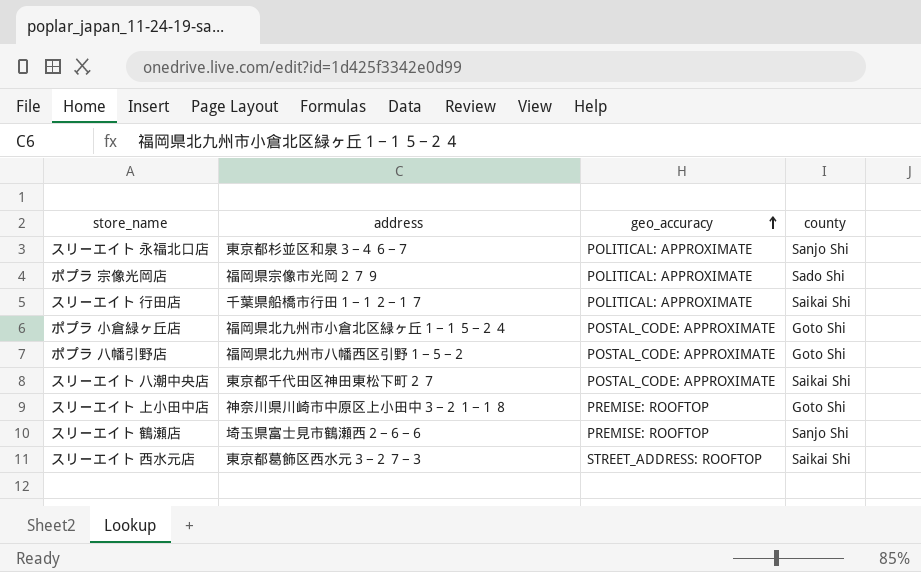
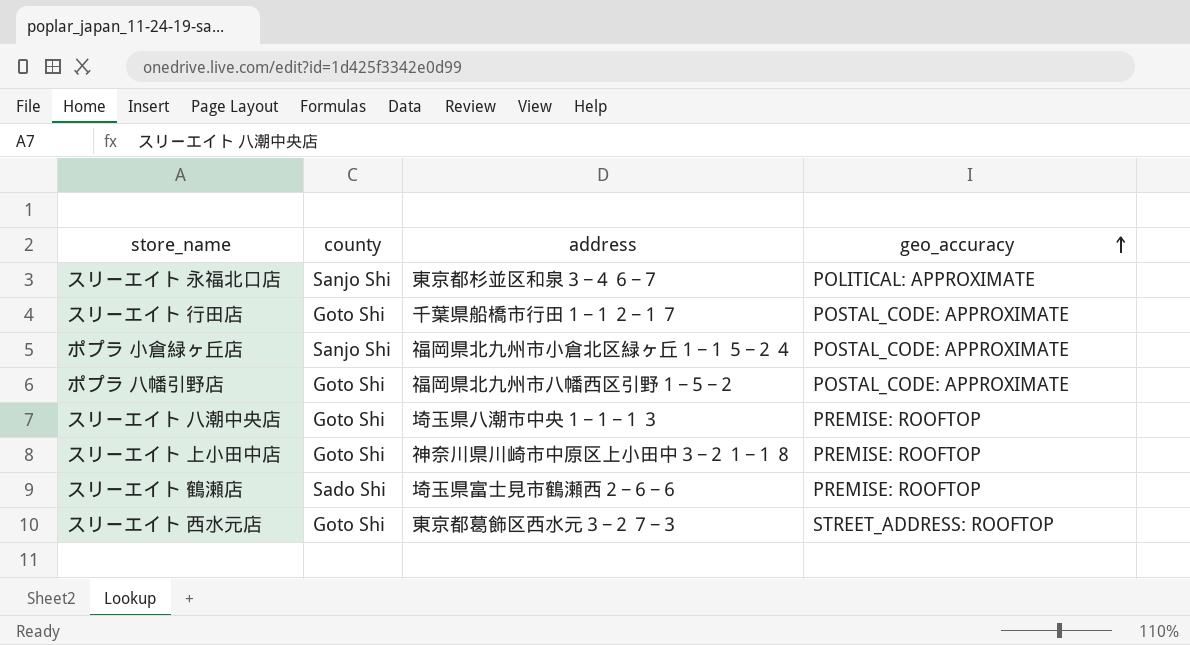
column county | position: 4 -> 2
row ポプラ 宗像光岡店: 福岡県宗像市光岡２７９ | POLITICAL: APPROXIMATE | Sado Shi -> none
スリーエイト 行田店 | county: Saikai Shi -> Goto Shi
スリーエイト 行田店 | geo_accuracy: POLITICAL: APPROXIMATE -> POSTAL_CODE: APPROXIMATE
ポプラ 小倉緑ヶ丘店 | county: Goto Shi -> Sanjo Shi
スリーエイト 八潮中央店 | county: Saikai Shi -> Goto Shi
スリーエイト 八潮中央店 | address: 東京都千代田区神田東松下町２７ -> 埼玉県八潮市中央１−１−１３
スリーエイト 八潮中央店 | geo_accuracy: POSTAL_CODE: APPROXIMATE -> PREMISE: ROOFTOP
スリーエイト 鶴瀬店 | county: Sanjo Shi -> Sado Shi
スリーエイト 西水元店 | county: Saikai Shi -> Goto Shi

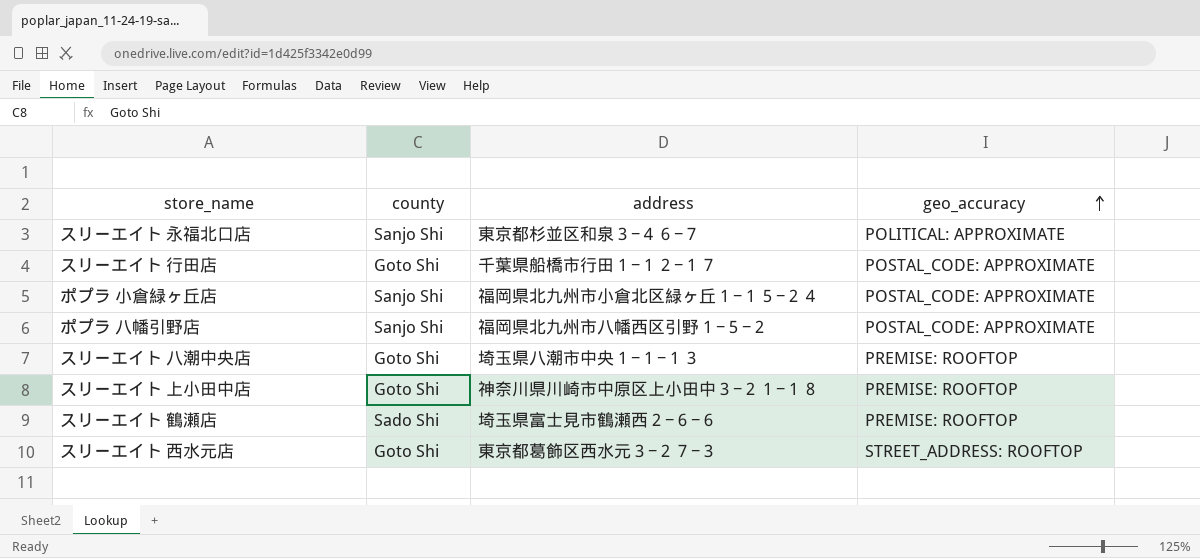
ポプラ 八幡引野店 | county: Goto Shi -> Sanjo Shi

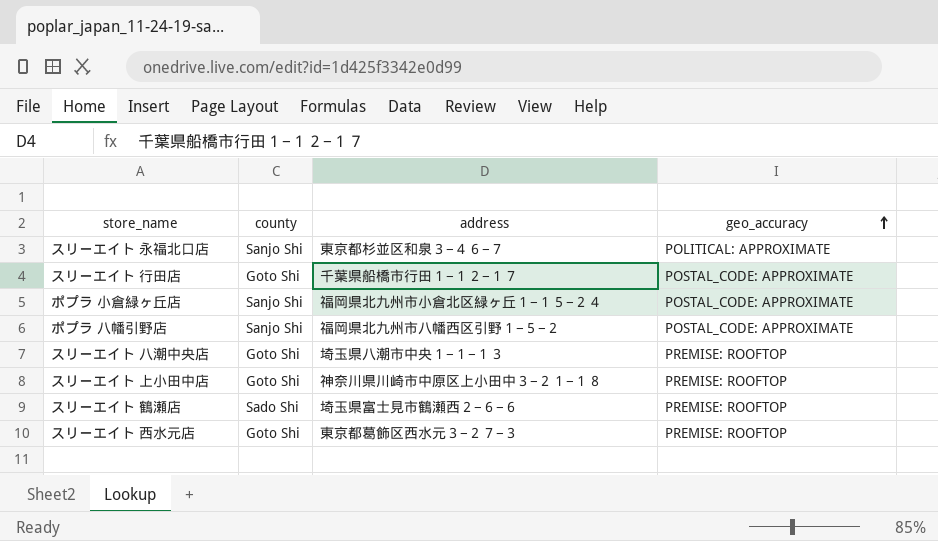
スリーエイト 西水元店 | geo_accuracy: STREET_ADDRESS: ROOFTOP -> PREMISE: ROOFTOP

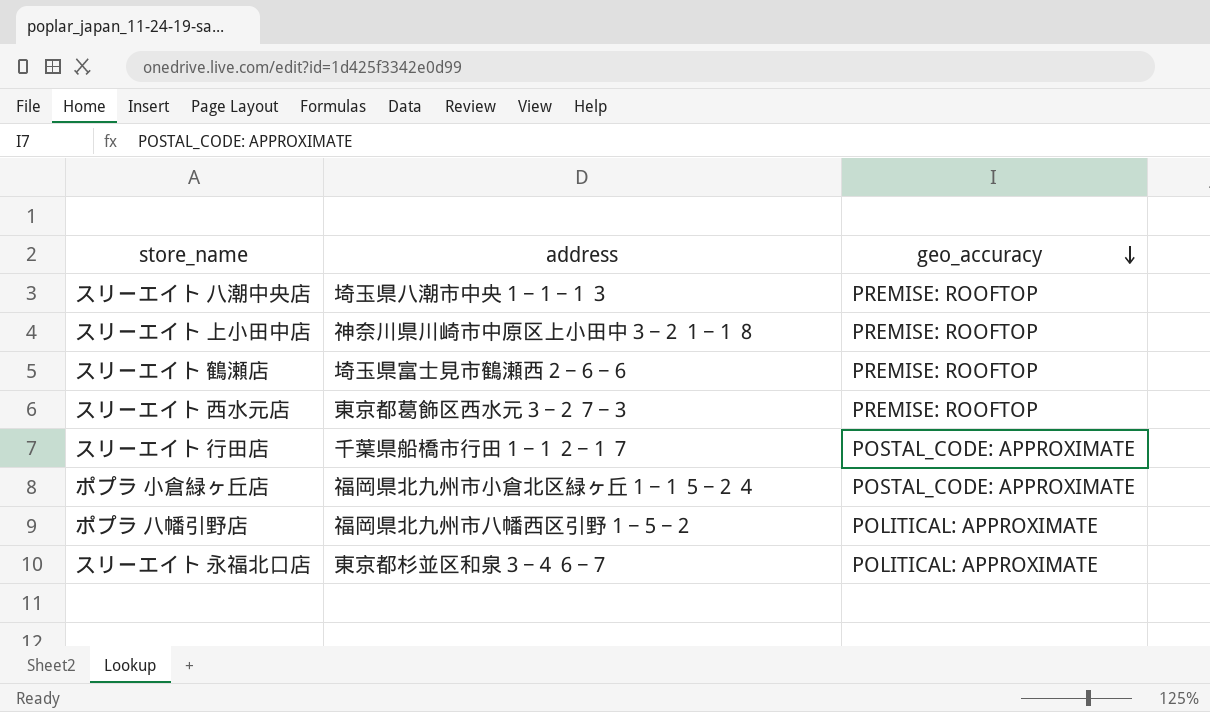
row order: geo_accuracy ascending -> geo_accuracy descending
column county | position: 2 -> none
ポプラ 八幡引野店 | geo_accuracy: POSTAL_CODE: APPROXIMATE -> POLITICAL: APPROXIMATE

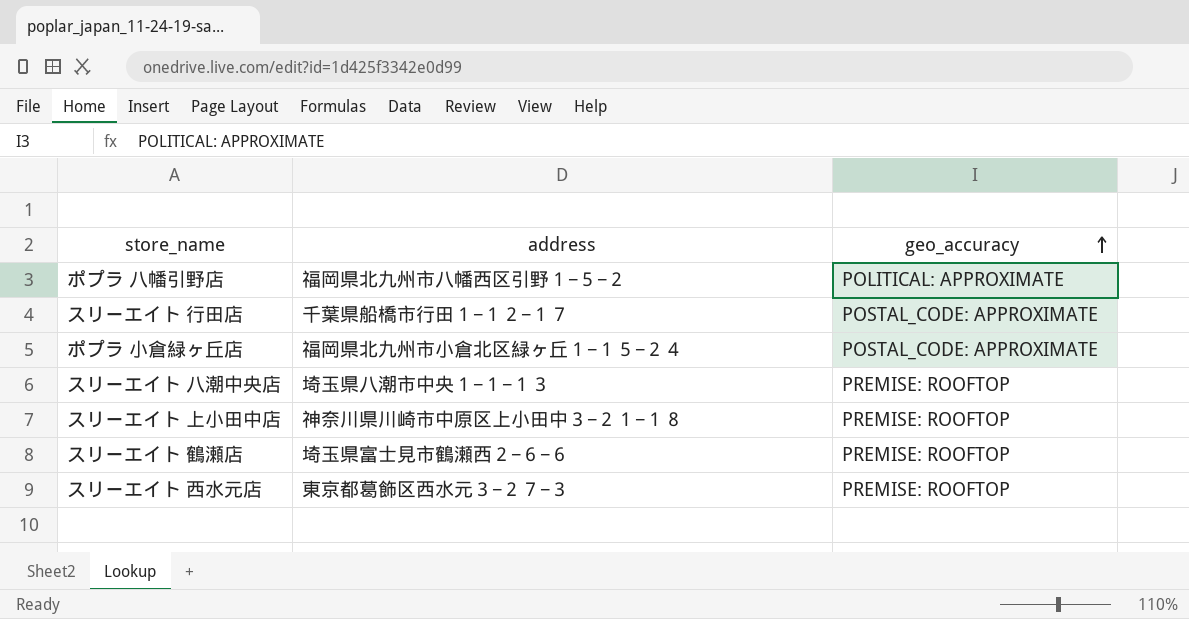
row order: geo_accuracy descending -> geo_accuracy ascending
row スリーエイト 永福北口店: 東京都杉並区和泉３−４６−７ | POLITICAL: APPROXIMATE -> none

